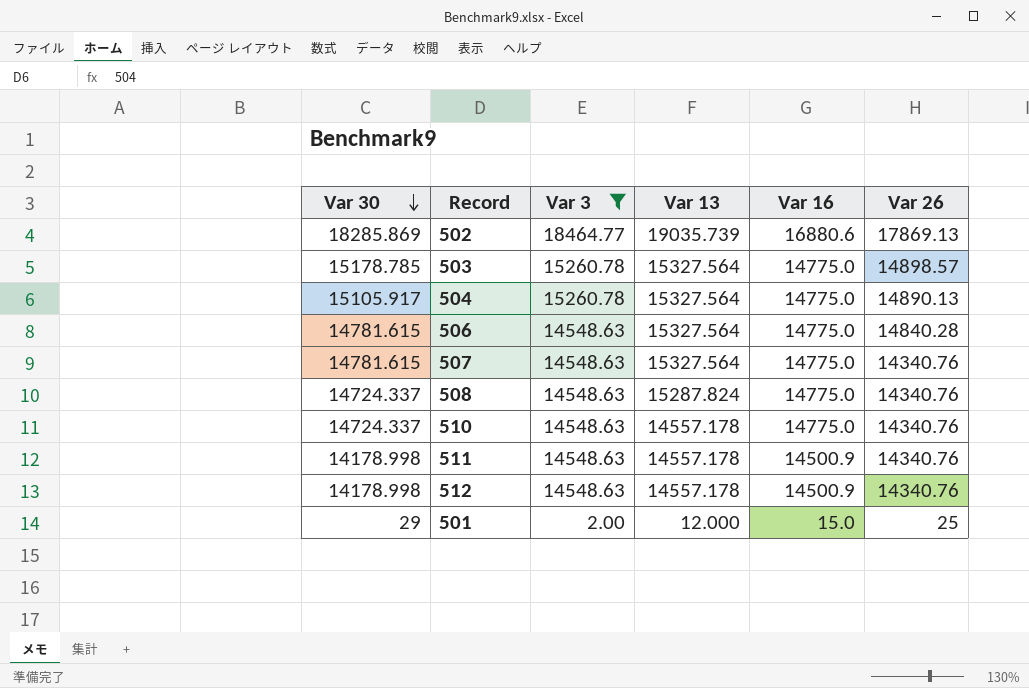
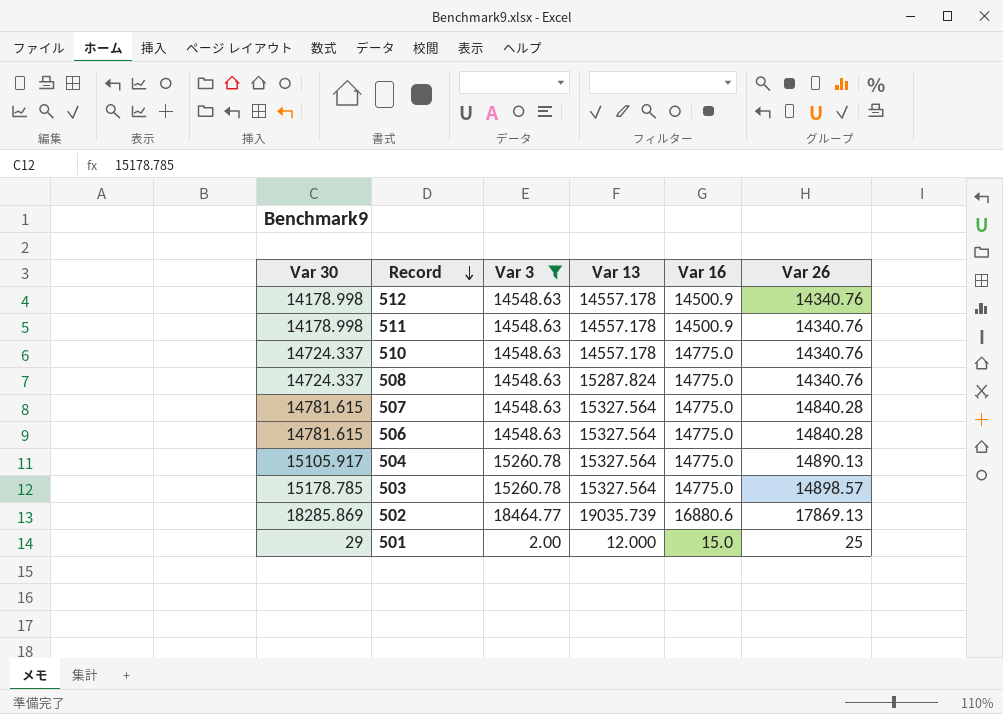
row order: Var 30 descending -> Record descending
507 | Var 26: 14340.76 -> 14840.28

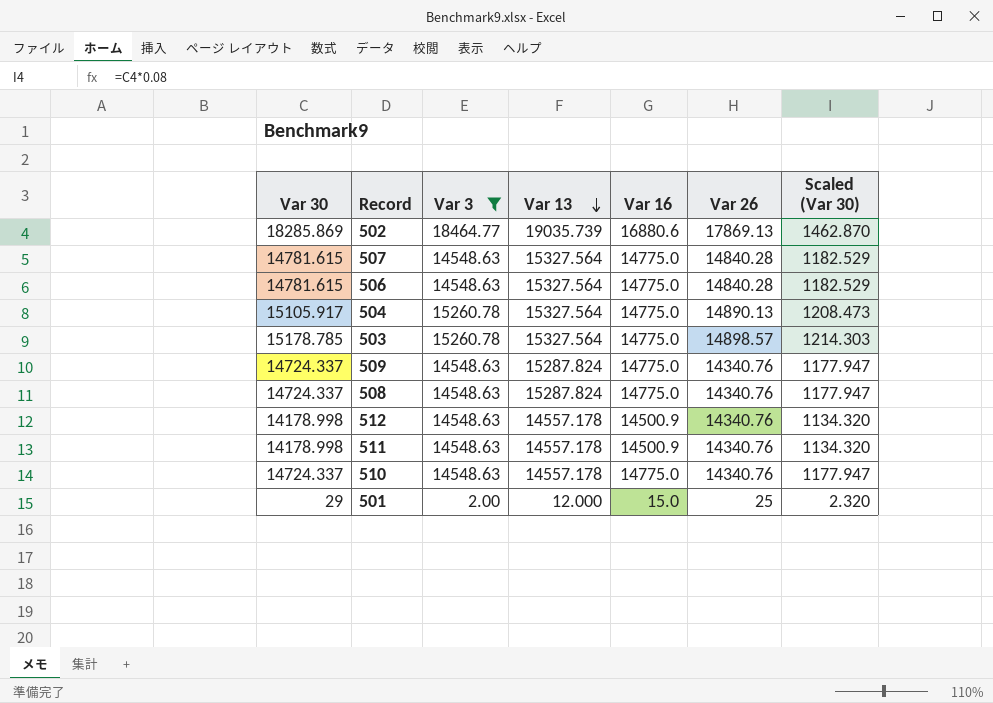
row order: Record descending -> Var 13 descending
column Scaled (Var 30) | formula: none -> [Var 30] * 0.08
row 509: none -> 14724.337 | 14548.63 | 15287.824 | 14775.0 | 14340.76 | 1177.947

